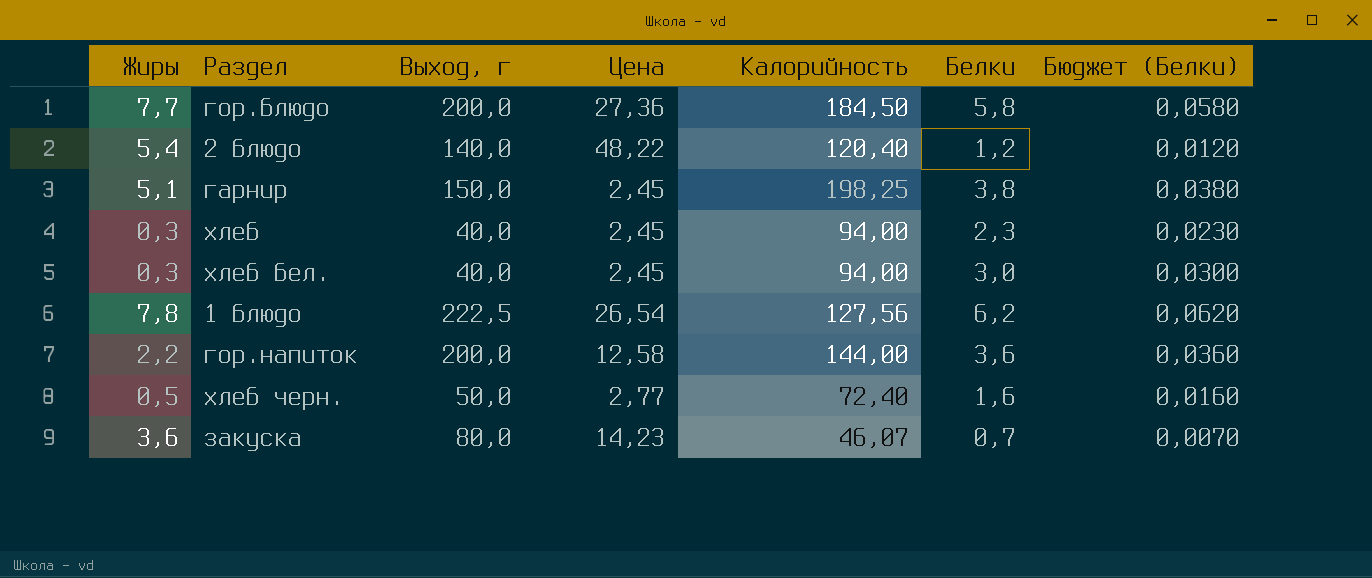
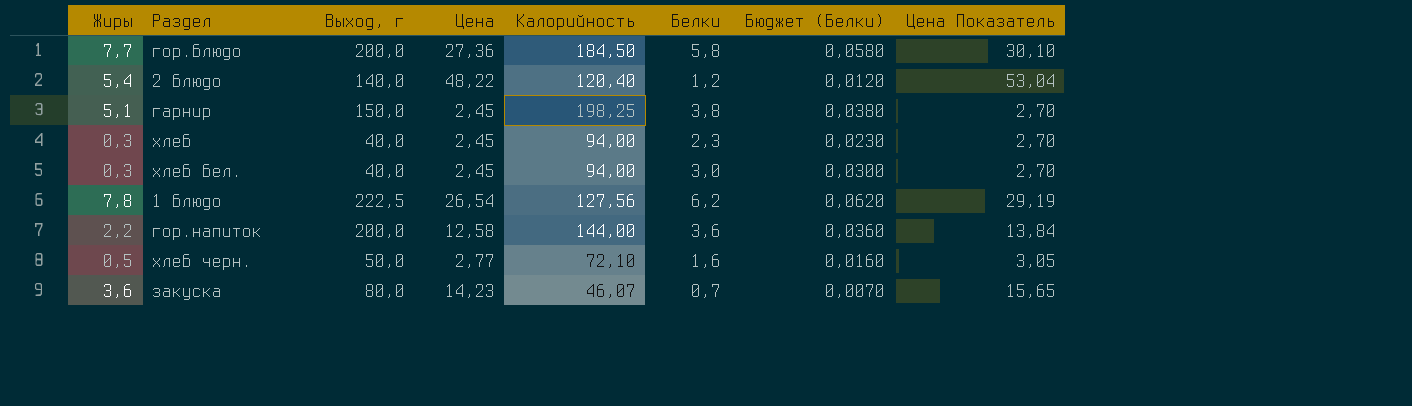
column Цена Показатель | formula: none -> [Цена] * 1,1
хлеб черн. | Калорийность: 72,40 -> 72,10

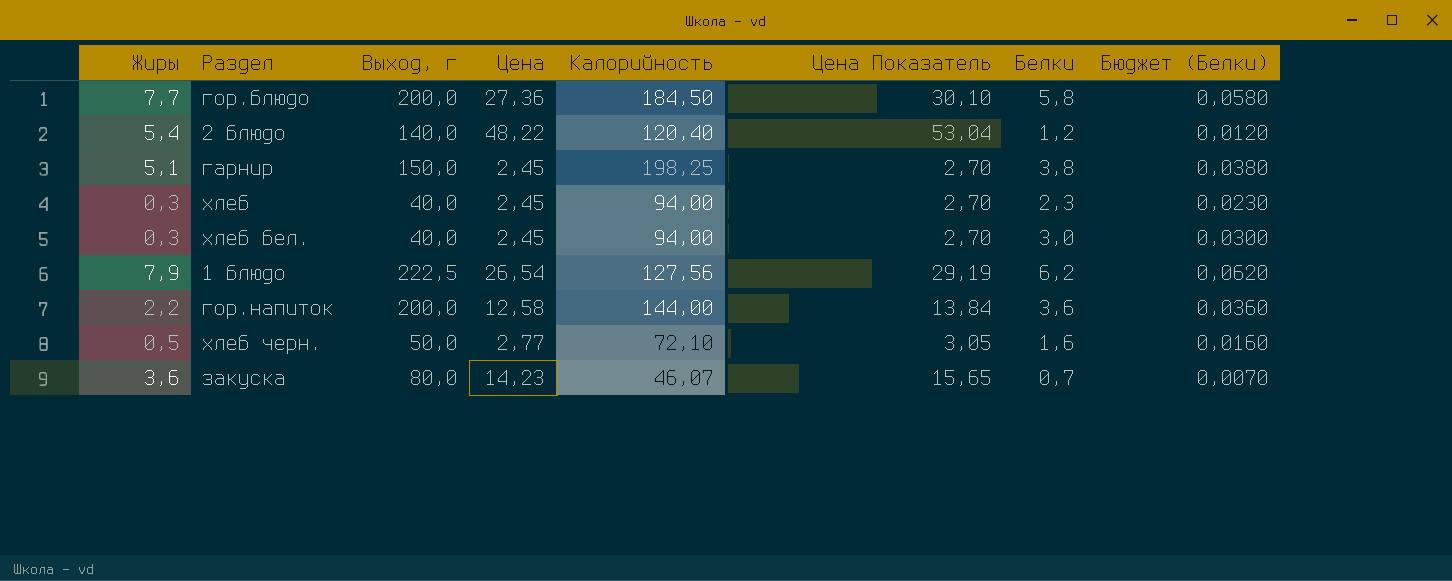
column Цена Показатель | position: 8 -> 6
1 блюдо | Жиры: 7,8 -> 7,9

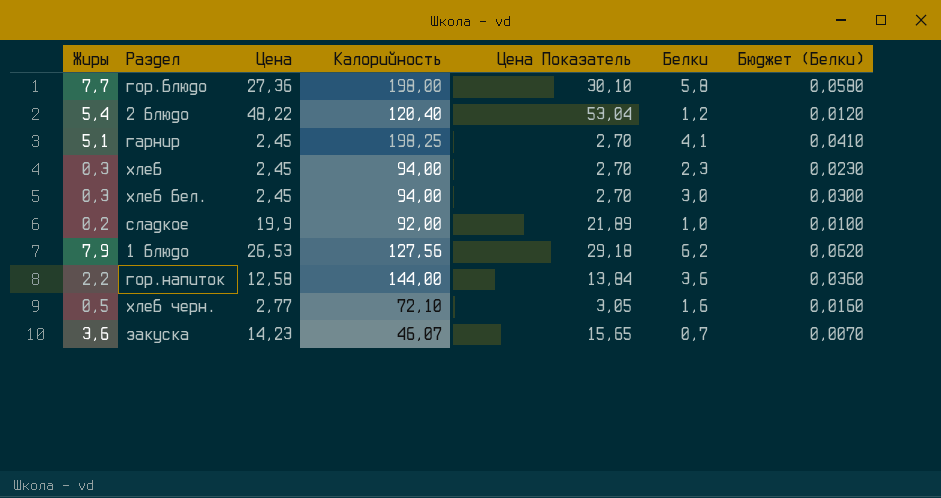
column Выход, г | position: 3 -> none
гор.блюдо | Калорийность: 184,50 -> 198,00
гарнир | Белки: 3,8 -> 4,1
гарнир | Бюджет (Белки): 0,0380 -> 0,0410
row сладкое: none -> 0,2 | 19,9 | 92,00 | 21,89 | 1,0 | 0,0100
1 блюдо | Цена: 26,54 -> 26,53
1 блюдо | Цена Показатель: 29,19 -> 29,18

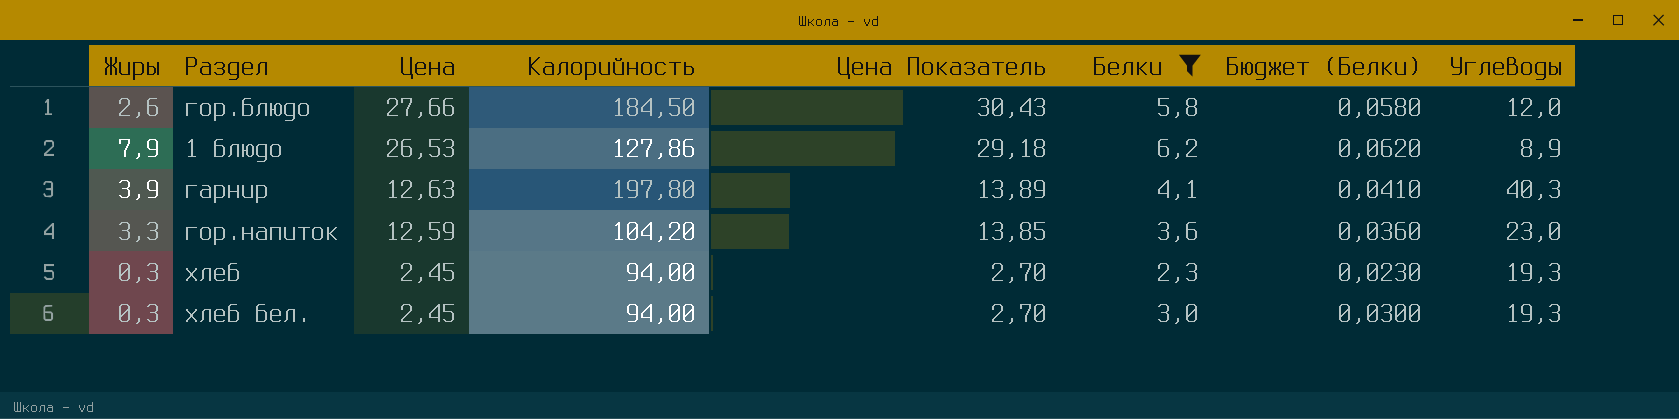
filter: none -> Белки >= 2,3
row order: none -> Цена descending
column Углеводы | position: none -> 8
гор.блюдо | Жиры: 7,7 -> 2,6
гор.блюдо | Цена: 27,36 -> 27,66
гор.блюдо | Калорийность: 198,00 -> 184,50
гор.блюдо | Цена Показатель: 30,10 -> 30,43
1 блюдо | Калорийность: 127,56 -> 127,86
гарнир | Жиры: 5,1 -> 3,9
гарнир | Цена: 2,45 -> 12,63
гарнир | Калорийность: 198,25 -> 197,80
гарнир | Цена Показатель: 2,70 -> 13,89
гор.напиток | Жиры: 2,2 -> 3,3
гор.напиток | Цена: 12,58 -> 12,59
гор.напиток | Калорийность: 144,00 -> 104,20
гор.напиток | Цена Показатель: 13,84 -> 13,85

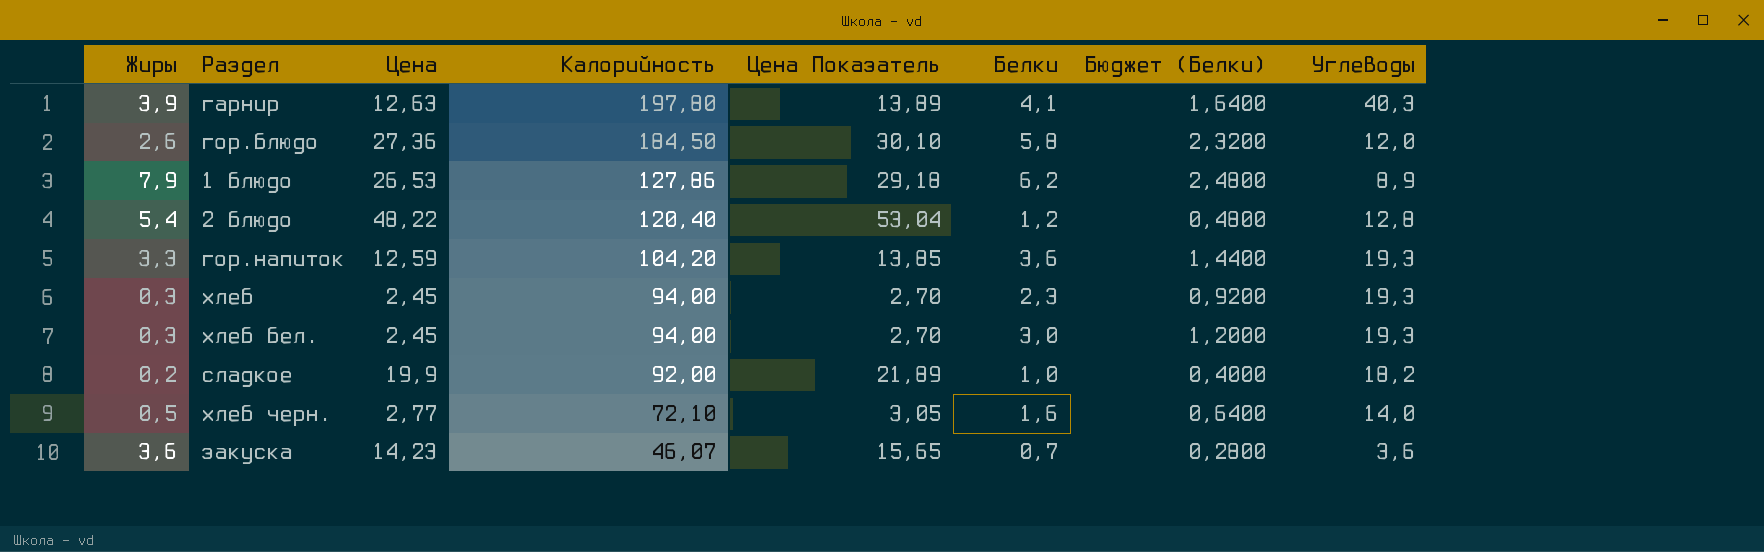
filter: Белки >= 2,3 -> none
row order: Цена descending -> Калорийность descending
column Бюджет (Белки) | formula: [Белки] * 0,01 -> [Белки] * 0,4
гор.блюдо | Цена: 27,66 -> 27,36
гор.блюдо | Цена Показатель: 30,43 -> 30,10
гор.напиток | Углеводы: 23,0 -> 19,3

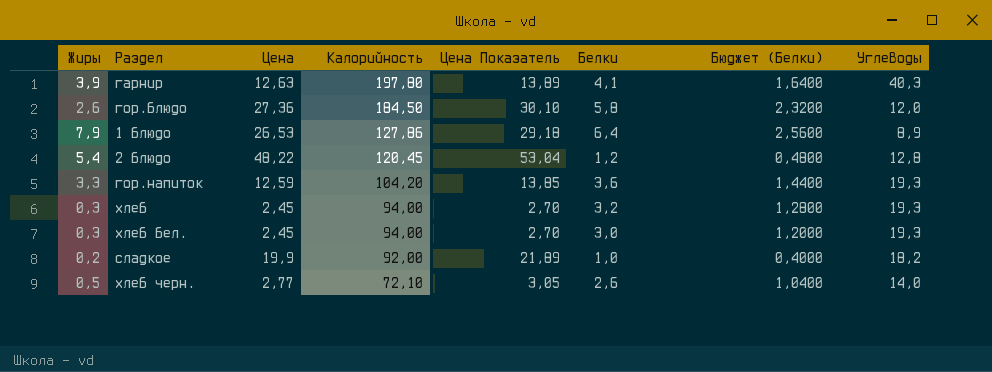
row закуска: 3,6 | 14,23 | 46,07 | 15,65 | 0,7 | 0,2800 | 3,6 -> none
1 блюдо | Белки: 6,2 -> 6,4
1 блюдо | Бюджет (Белки): 2,4800 -> 2,5600
2 блюдо | Калорийность: 120,40 -> 120,45
хлеб | Белки: 2,3 -> 3,2
хлеб | Бюджет (Белки): 0,9200 -> 1,2800
хлеб черн. | Белки: 1,6 -> 2,6
хлеб черн. | Бюджет (Белки): 0,6400 -> 1,0400

